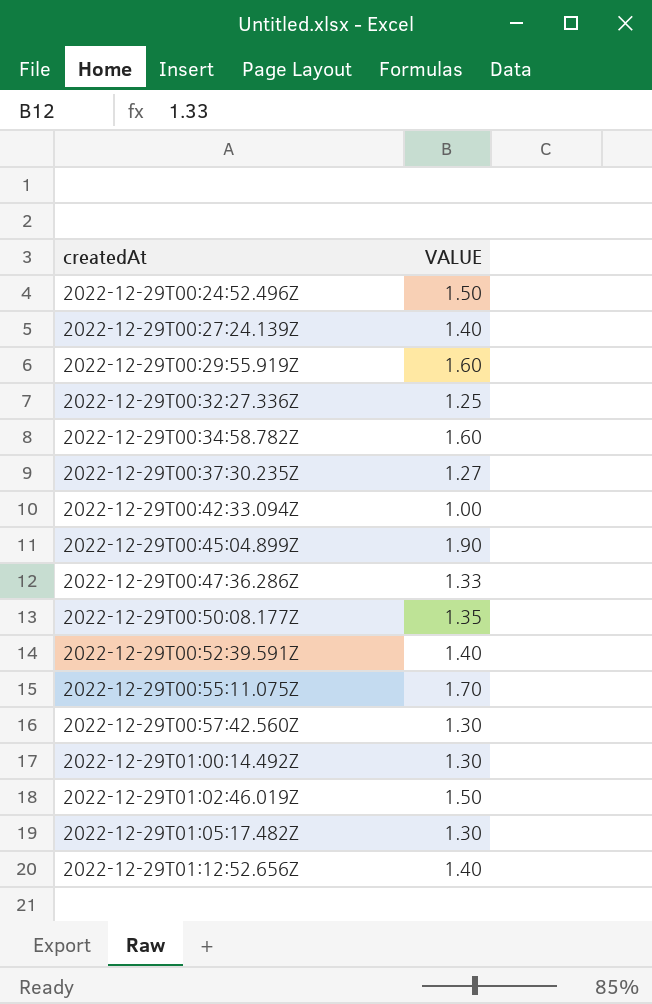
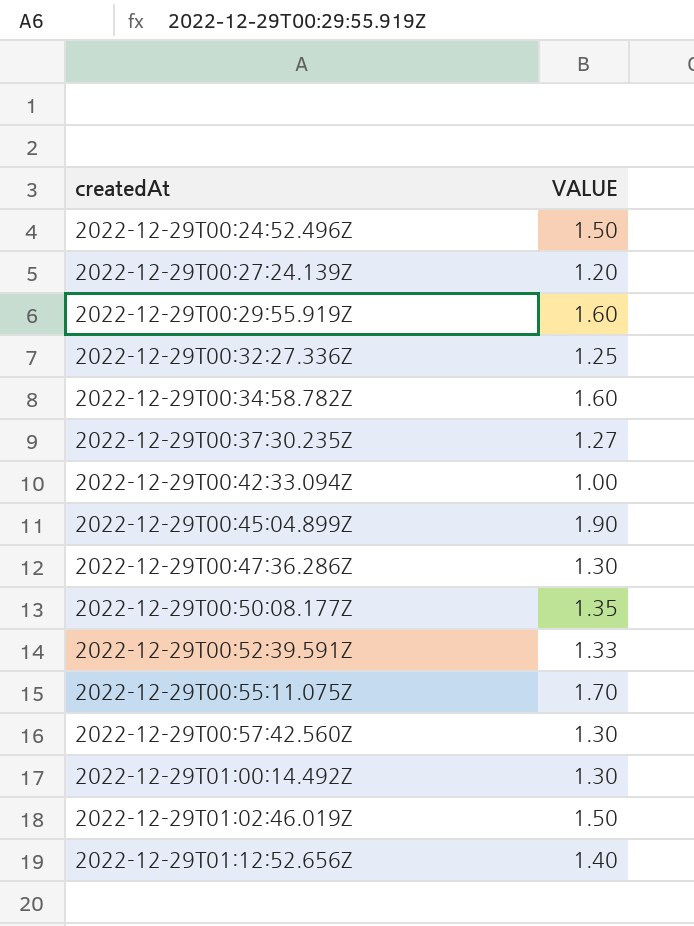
row 2022-12-29T01:05:17.482Z: 1.30 -> none
2022-12-29T00:27:24.139Z | VALUE: 1.40 -> 1.20
2022-12-29T00:47:36.286Z | VALUE: 1.33 -> 1.30
2022-12-29T00:52:39.591Z | VALUE: 1.40 -> 1.33

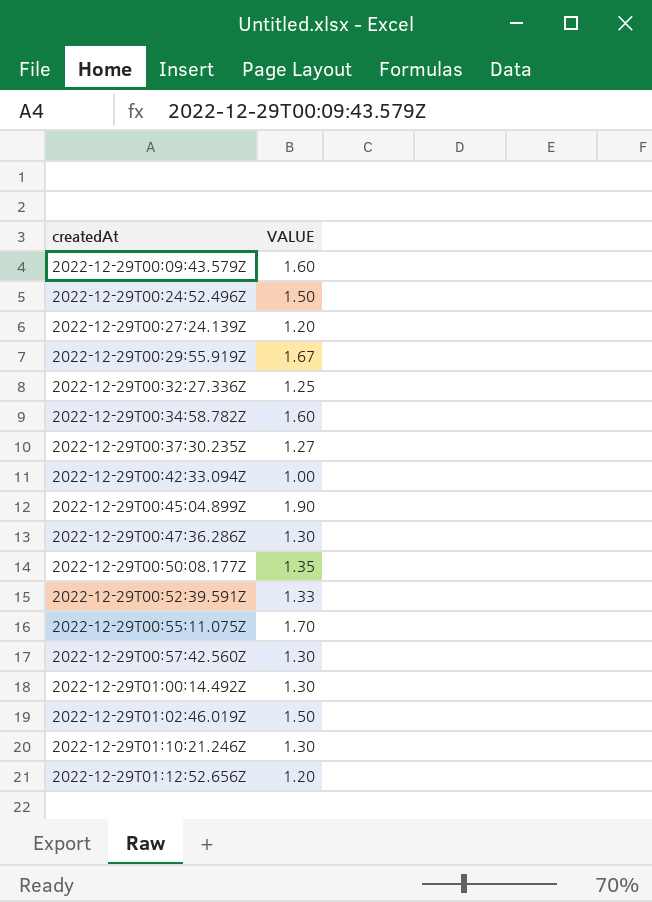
row 2022-12-29T00:09:43.579Z: none -> 1.60
2022-12-29T00:29:55.919Z | VALUE: 1.60 -> 1.67
row 2022-12-29T01:10:21.246Z: none -> 1.30
2022-12-29T01:12:52.656Z | VALUE: 1.40 -> 1.20

